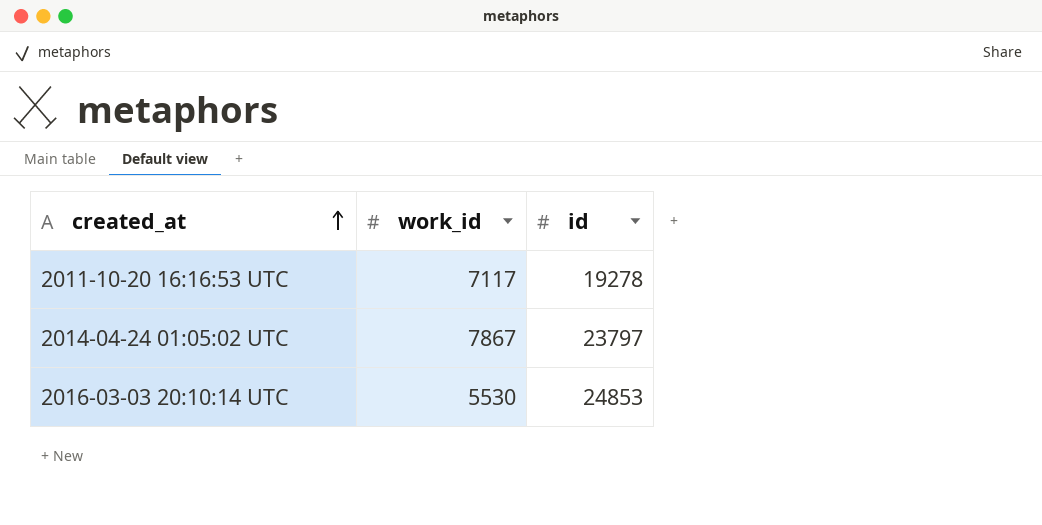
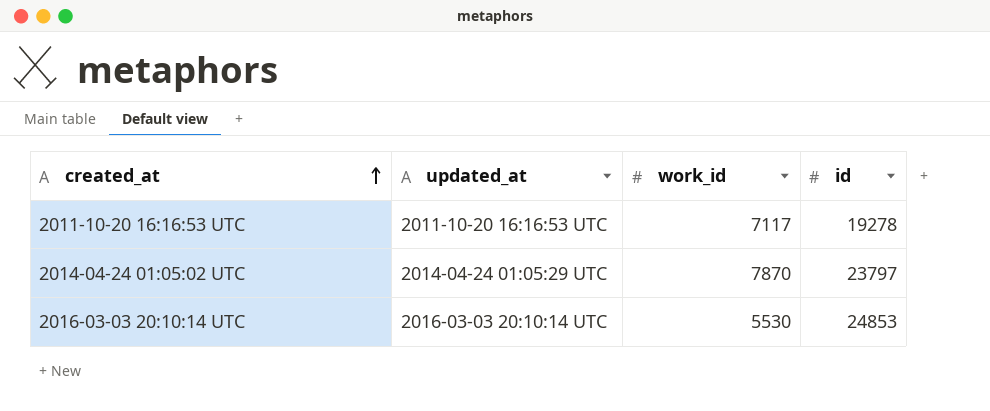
column updated_at | position: none -> 2
2014-04-24 01:05:02 UTC | work_id: 7867 -> 7870

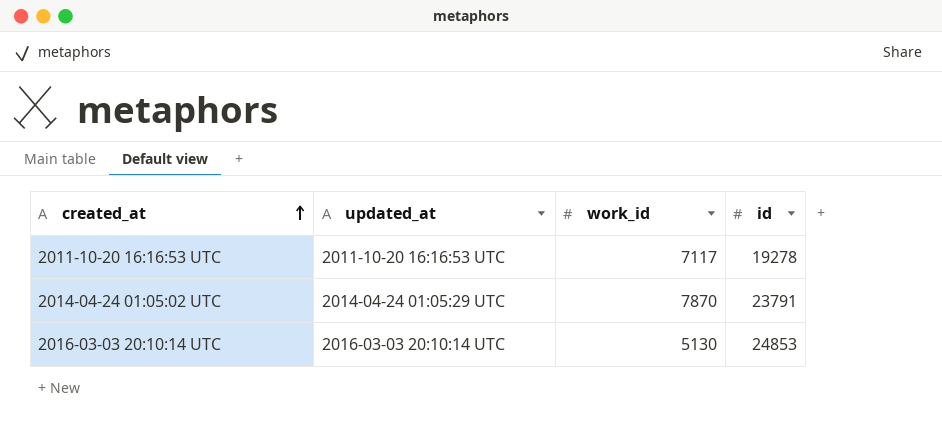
2014-04-24 01:05:02 UTC | id: 23797 -> 23791
2016-03-03 20:10:14 UTC | work_id: 5530 -> 5130

